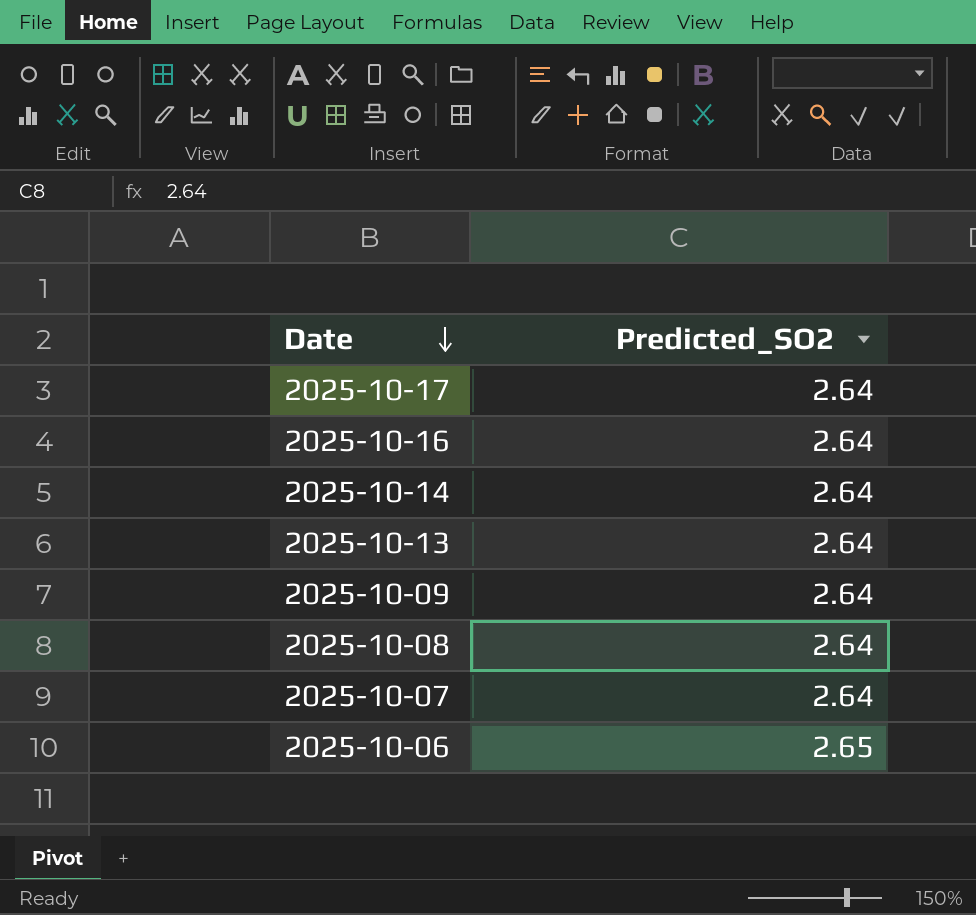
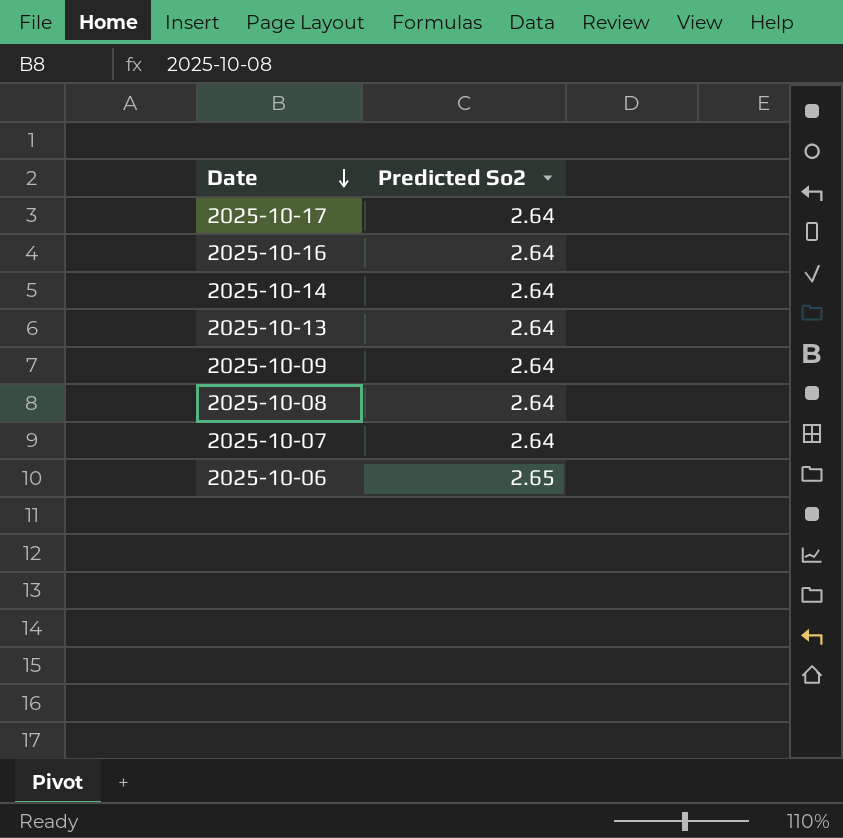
column name: Predicted_SO2 -> Predicted So2

